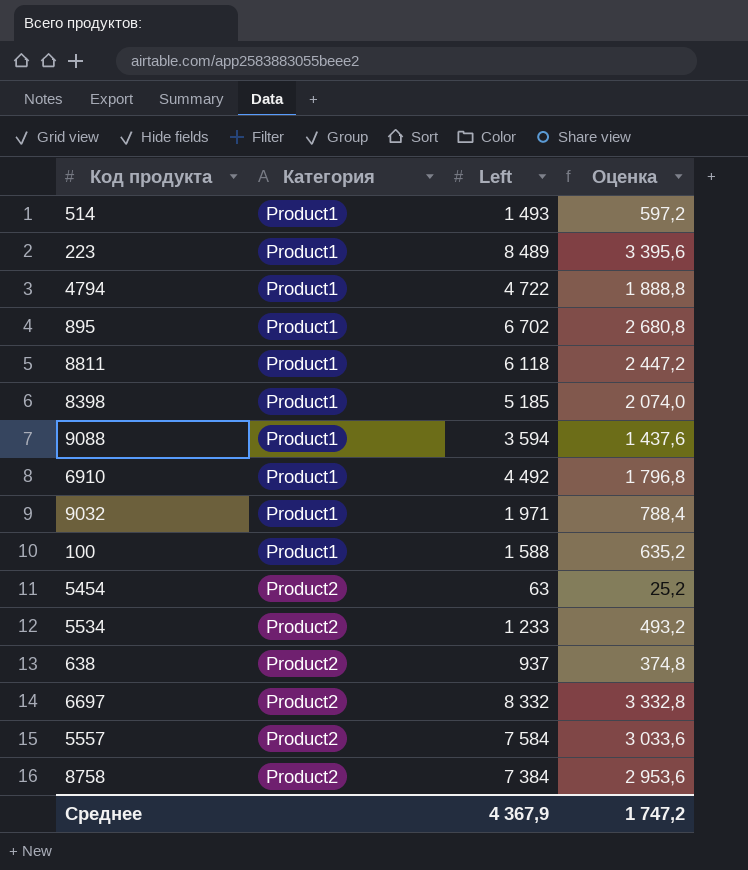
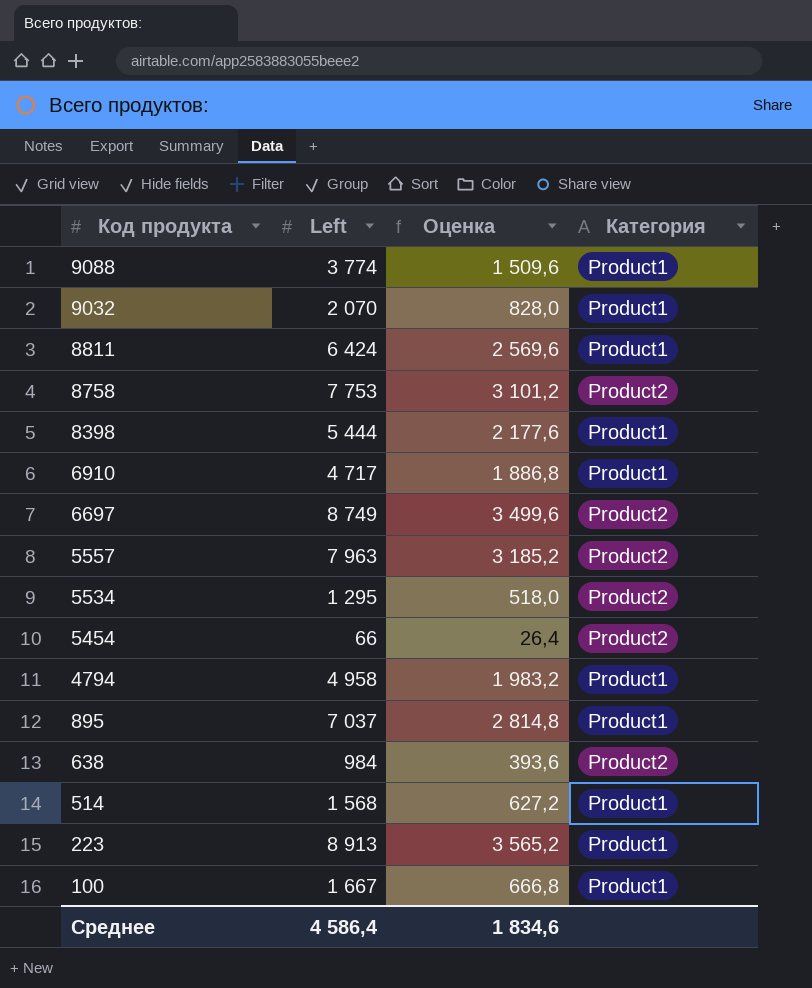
row order: Категория ascending -> Код продукта descending
column Категория | position: 2 -> 4
9088 | Left: 3 594 -> 3 774
9088 | Оценка: 1 437,6 -> 1 509,6
9032 | Left: 1 971 -> 2 070
9032 | Оценка: 788,4 -> 828,0
8811 | Left: 6 118 -> 6 424
8811 | Оценка: 2 447,2 -> 2 569,6
8758 | Left: 7 384 -> 7 753
8758 | Оценка: 2 953,6 -> 3 101,2
8398 | Left: 5 185 -> 5 444
8398 | Оценка: 2 074,0 -> 2 177,6
6910 | Left: 4 492 -> 4 717
6910 | Оценка: 1 796,8 -> 1 886,8
6697 | Left: 8 332 -> 8 749
6697 | Оценка: 3 332,8 -> 3 499,6
5557 | Left: 7 584 -> 7 963
5557 | Оценка: 3 033,6 -> 3 185,2
5534 | Left: 1 233 -> 1 295
5534 | Оценка: 493,2 -> 518,0
5454 | Left: 63 -> 66
5454 | Оценка: 25,2 -> 26,4
4794 | Left: 4 722 -> 4 958
4794 | Оценка: 1 888,8 -> 1 983,2
895 | Left: 6 702 -> 7 037
895 | Оценка: 2 680,8 -> 2 814,8
638 | Left: 937 -> 984
638 | Оценка: 374,8 -> 393,6
514 | Left: 1 493 -> 1 568
514 | Оценка: 597,2 -> 627,2
223 | Left: 8 489 -> 8 913
223 | Оценка: 3 395,6 -> 3 565,2
100 | Left: 1 588 -> 1 667
100 | Оценка: 635,2 -> 666,8
Среднее | Left: 4 367,9 -> 4 586,4
Среднее | Оценка: 1 747,2 -> 1 834,6

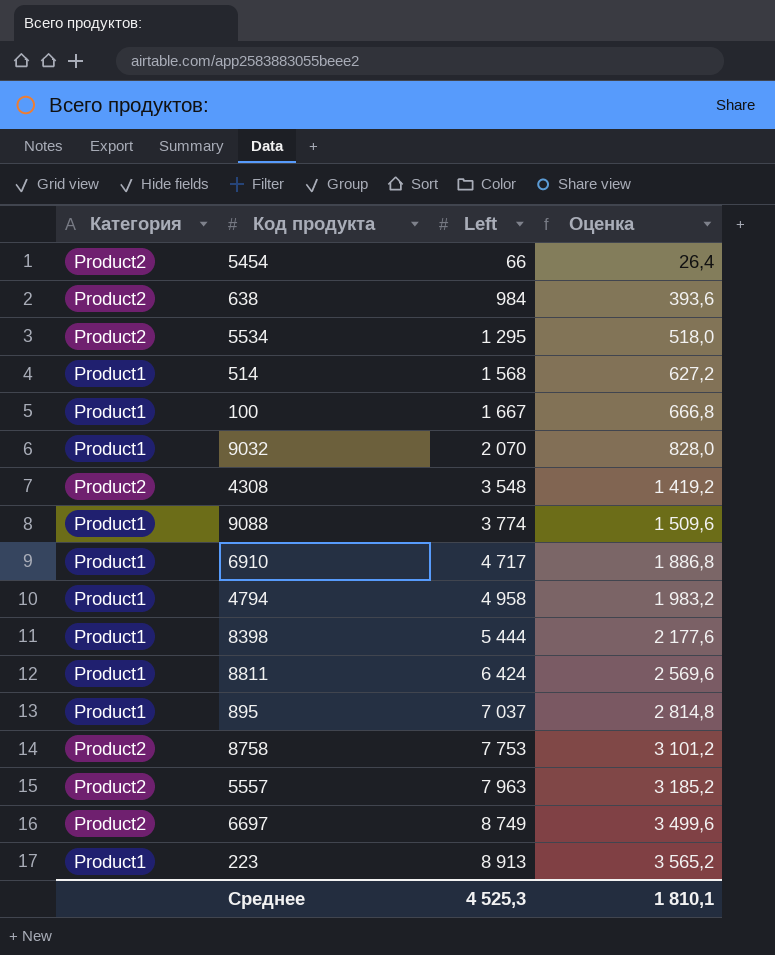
row order: Код продукта descending -> Left ascending
column Категория | position: 4 -> 1
row 4308: none -> Product2 | 3 548 | 1 419,2
Среднее | Left: 4 586,4 -> 4 525,3
Среднее | Оценка: 1 834,6 -> 1 810,1

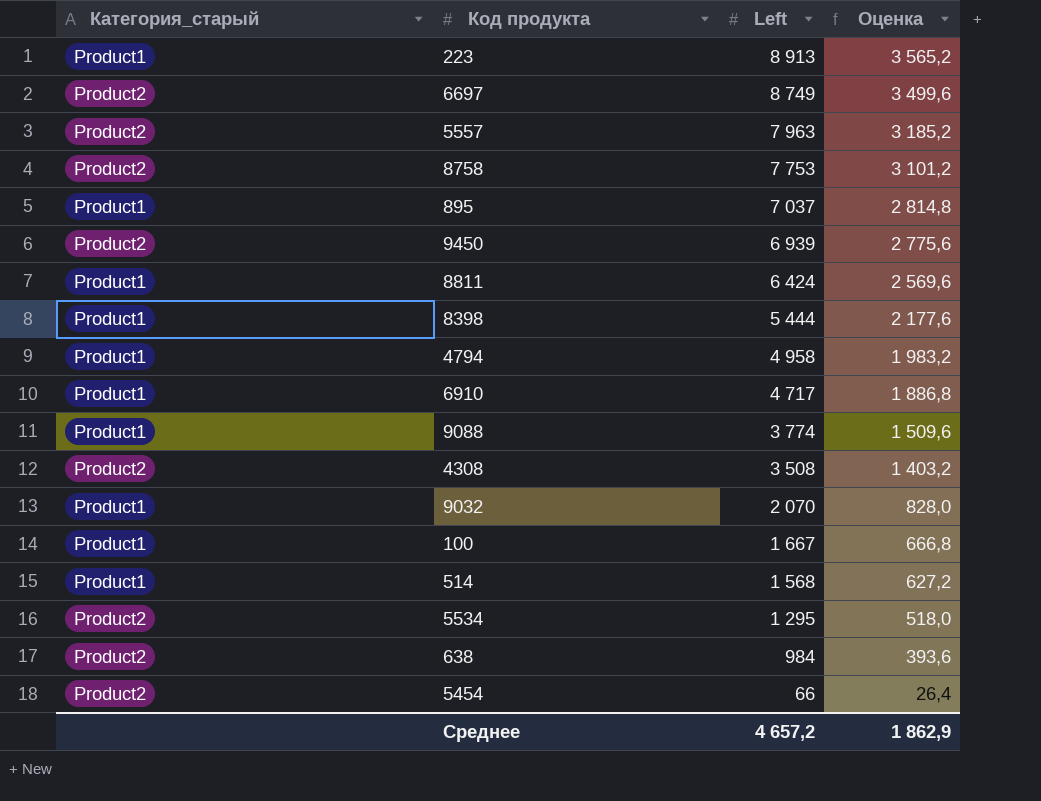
row order: Left ascending -> Left descending
column name: Категория -> Категория_старый
row 9450: none -> Product2 | 6 939 | 2 775,6
4308 | Left: 3 548 -> 3 508
4308 | Оценка: 1 419,2 -> 1 403,2
Среднее | Left: 4 525,3 -> 4 657,2
Среднее | Оценка: 1 810,1 -> 1 862,9

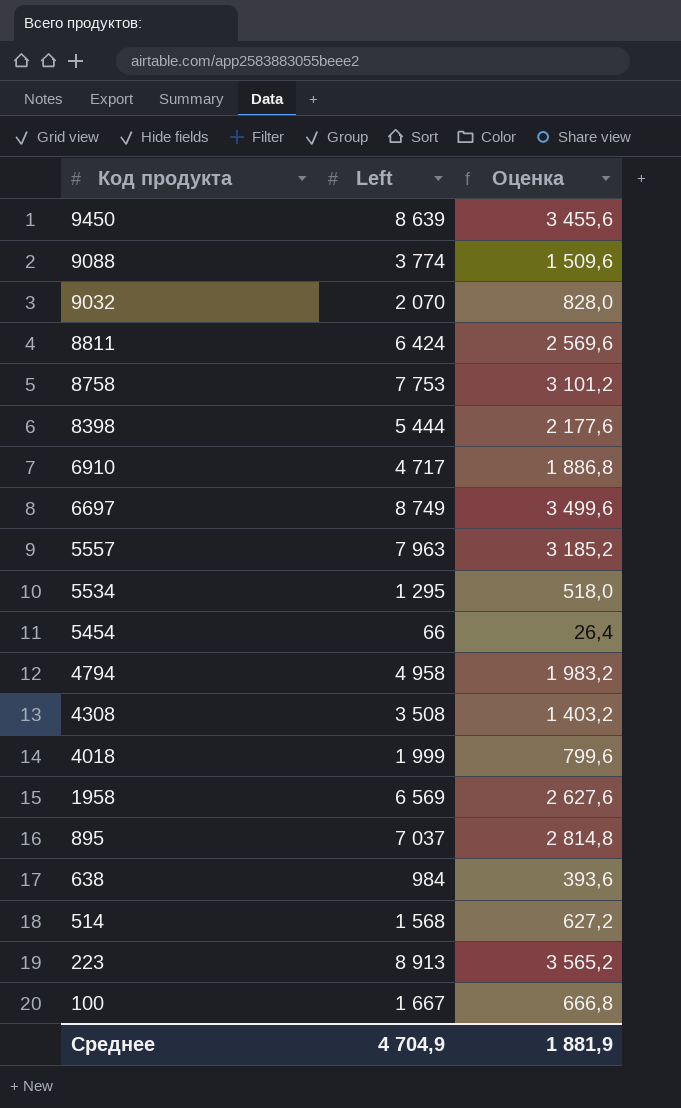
row order: Left descending -> Код продукта descending
column Категория_старый | position: 1 -> none
9450 | Left: 6 939 -> 8 639
9450 | Оценка: 2 775,6 -> 3 455,6
row 4018: none -> 1 999 | 799,6
row 1958: none -> 6 569 | 2 627,6
Среднее | Left: 4 657,2 -> 4 704,9
Среднее | Оценка: 1 862,9 -> 1 881,9

